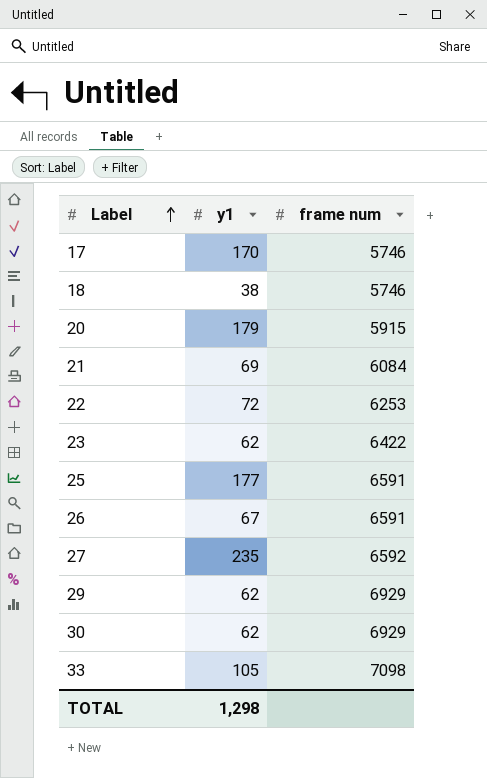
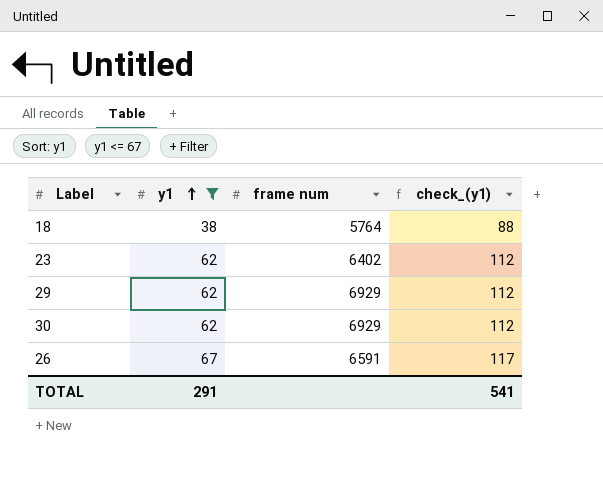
filter: none -> y1 <= 67
row order: Label ascending -> y1 ascending
column check_(y1) | formula: none -> [y1] + 50
18 | frame num: 5746 -> 5764
23 | frame num: 6422 -> 6402
TOTAL | y1: 1,298 -> 291

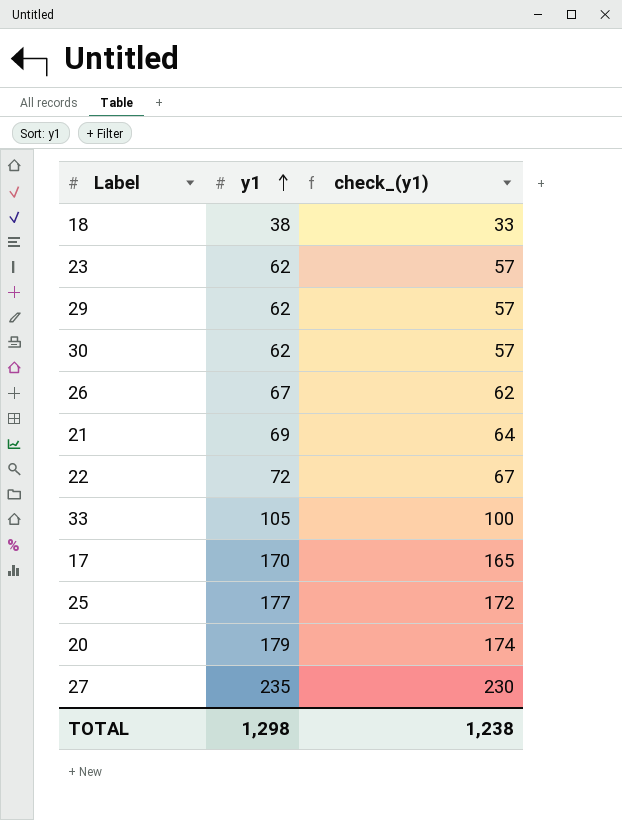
filter: y1 <= 67 -> none
column frame num | position: 3 -> none
column check_(y1) | formula: [y1] + 50 -> [y1] - 5
TOTAL | y1: 291 -> 1,298
TOTAL | check_(y1): 541 -> 1,238

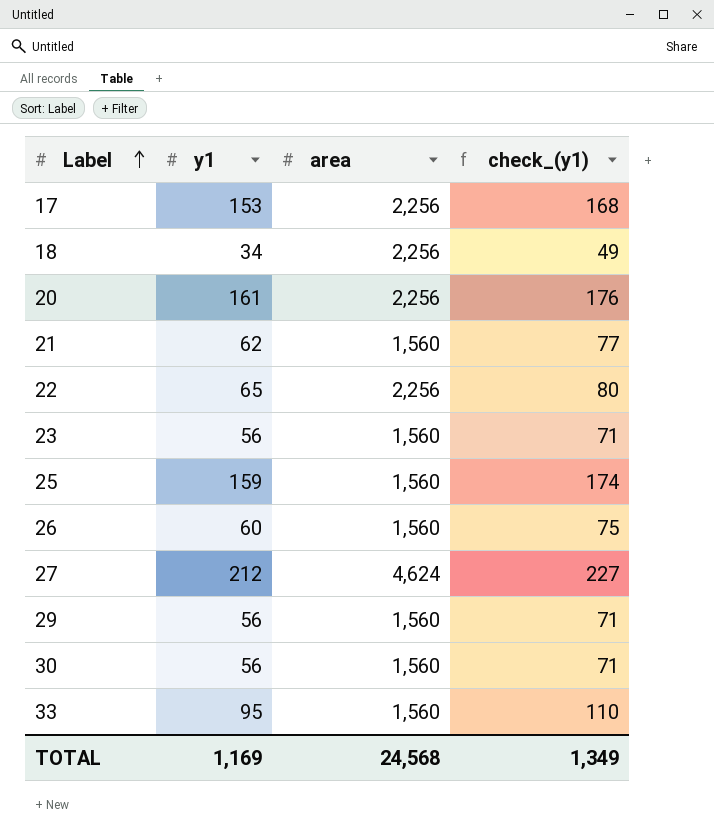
row order: y1 ascending -> Label ascending
column area | position: none -> 3
column check_(y1) | formula: [y1] - 5 -> [y1] + 15
17 | y1: 170 -> 153
18 | y1: 38 -> 34
20 | y1: 179 -> 161
21 | y1: 69 -> 62
22 | y1: 72 -> 65
23 | y1: 62 -> 56
25 | y1: 177 -> 159
26 | y1: 67 -> 60
27 | y1: 235 -> 212
29 | y1: 62 -> 56
30 | y1: 62 -> 56
33 | y1: 105 -> 95
TOTAL | y1: 1,298 -> 1,169
TOTAL | check_(y1): 1,238 -> 1,349

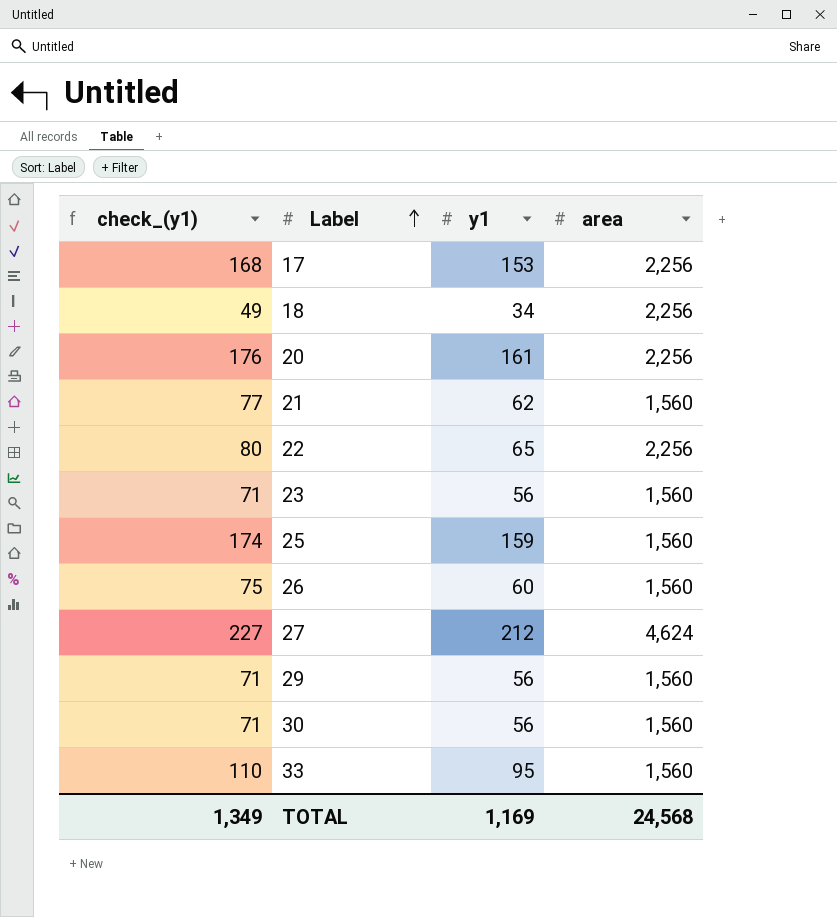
column check_(y1) | position: 4 -> 1

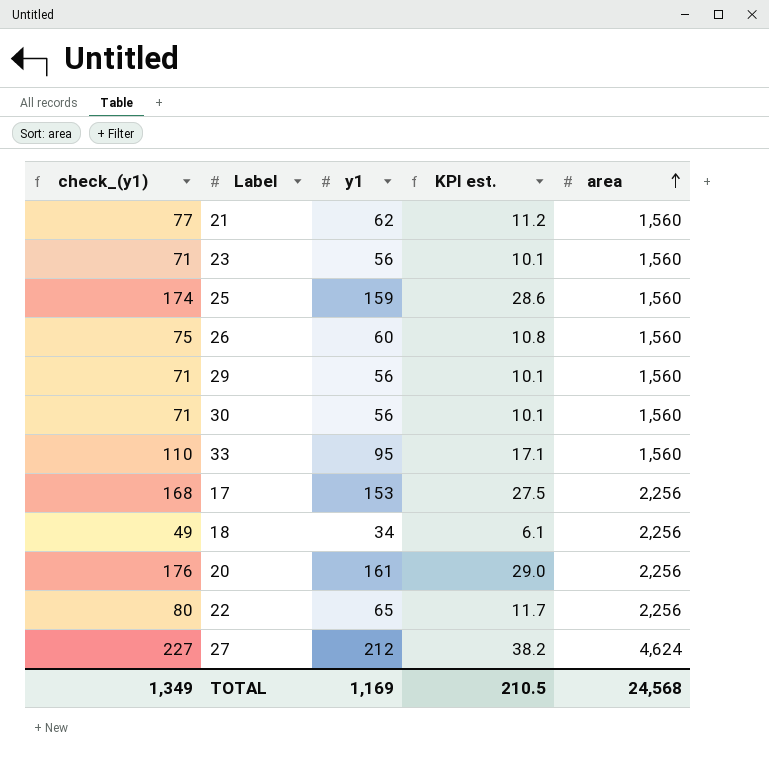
row order: Label ascending -> area ascending
column KPI est. | formula: none -> [y1] * 0.18

